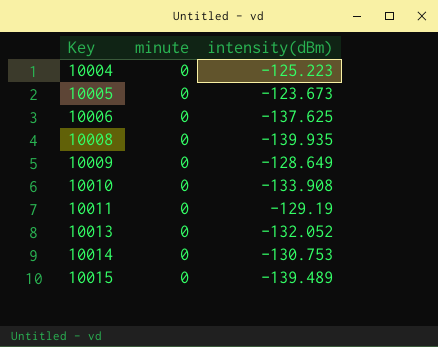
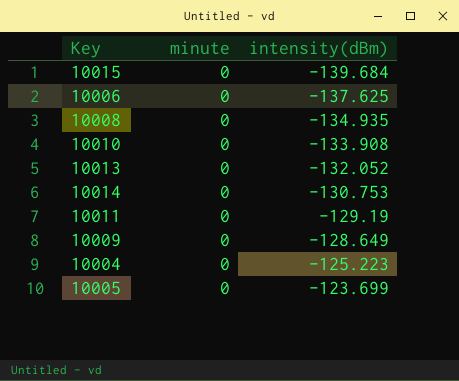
row order: Key ascending -> intensity(dBm) ascending
10015 | intensity(dBm): -139.489 -> -139.684
10008 | intensity(dBm): -139.935 -> -134.935
10005 | intensity(dBm): -123.673 -> -123.699

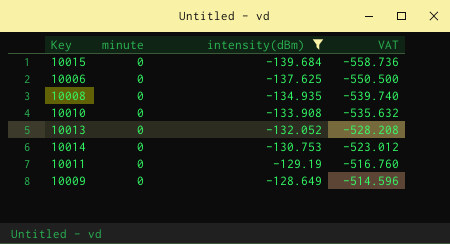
filter: none -> intensity(dBm) <= -128.649
column VAT | formula: none -> [intensity(dBm)] * 4

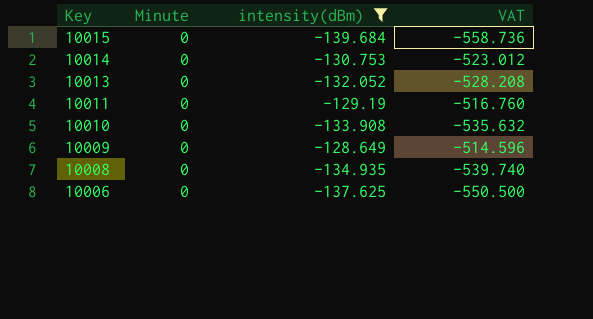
row order: intensity(dBm) ascending -> Key descending
column name: minute -> Minute

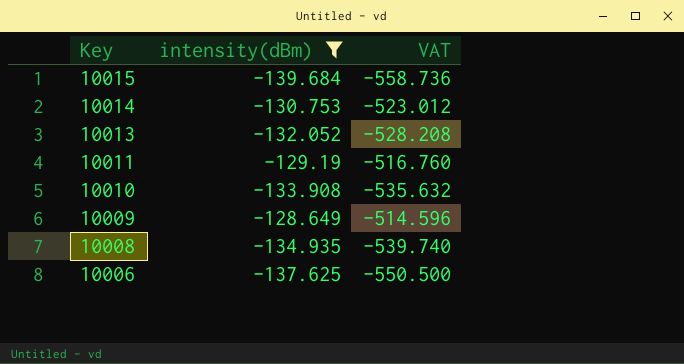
column Minute | position: 2 -> none

